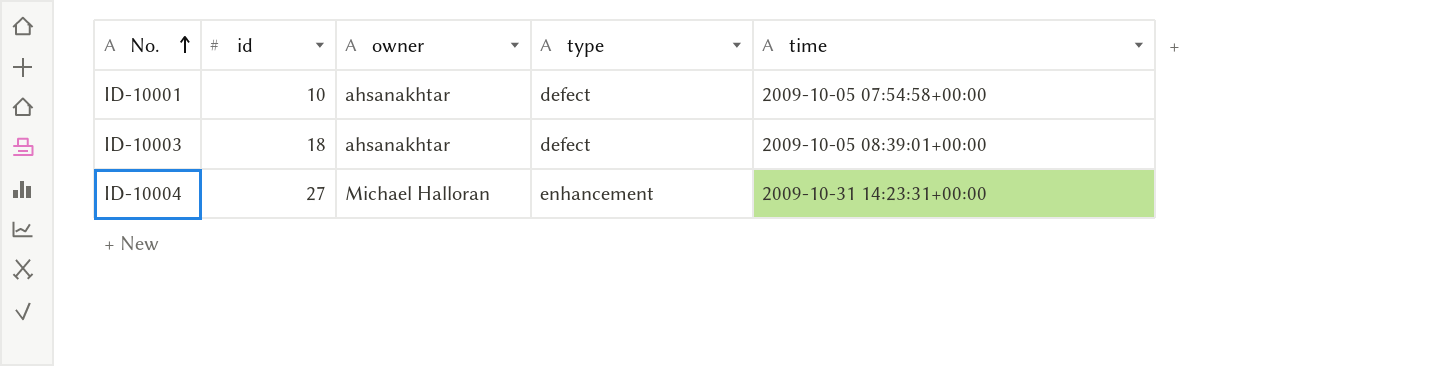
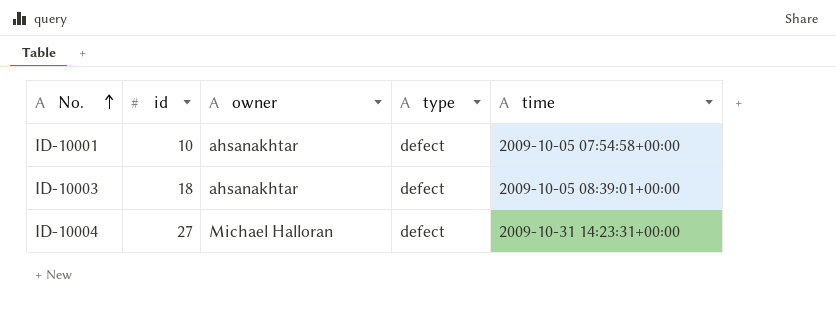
ID-10004 | type: enhancement -> defect

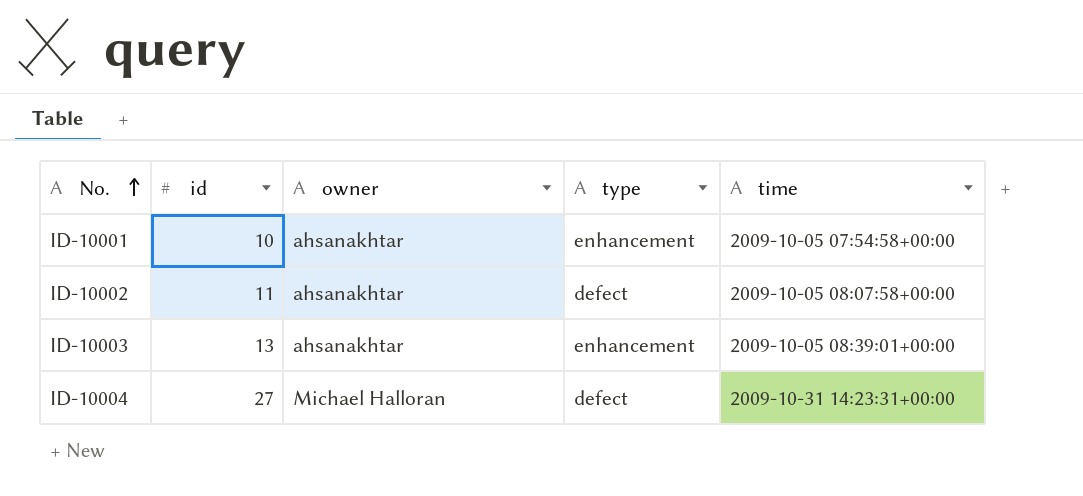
ID-10001 | type: defect -> enhancement
row ID-10002: none -> 11 | ahsanakhtar | defect | 2009-10-05 08:07:58+00:00
ID-10003 | id: 18 -> 13
ID-10003 | type: defect -> enhancement

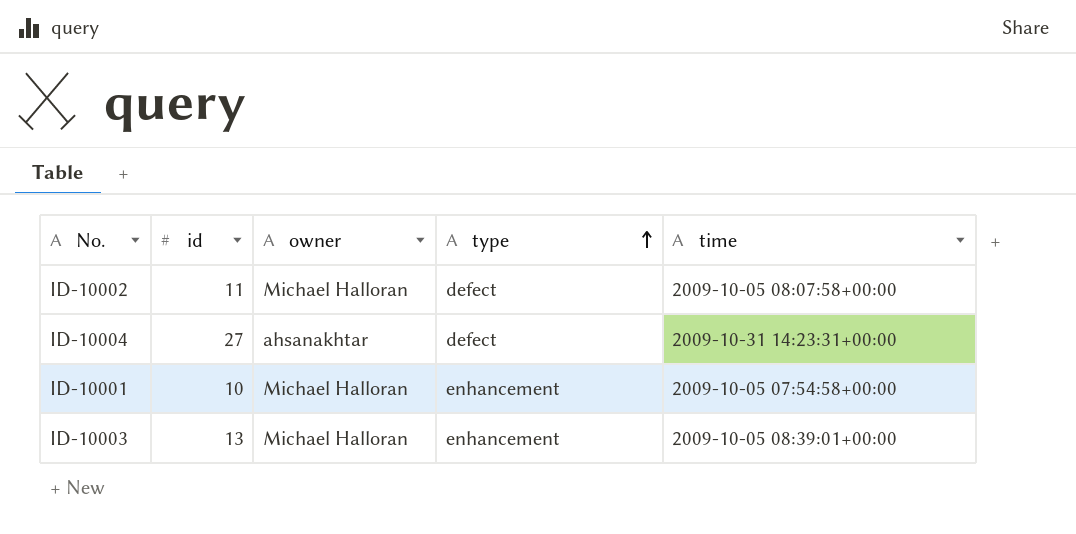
row order: No. ascending -> type ascending
ID-10002 | owner: ahsanakhtar -> Michael Halloran
ID-10004 | owner: Michael Halloran -> ahsanakhtar
ID-10001 | owner: ahsanakhtar -> Michael Halloran
ID-10003 | owner: ahsanakhtar -> Michael Halloran

